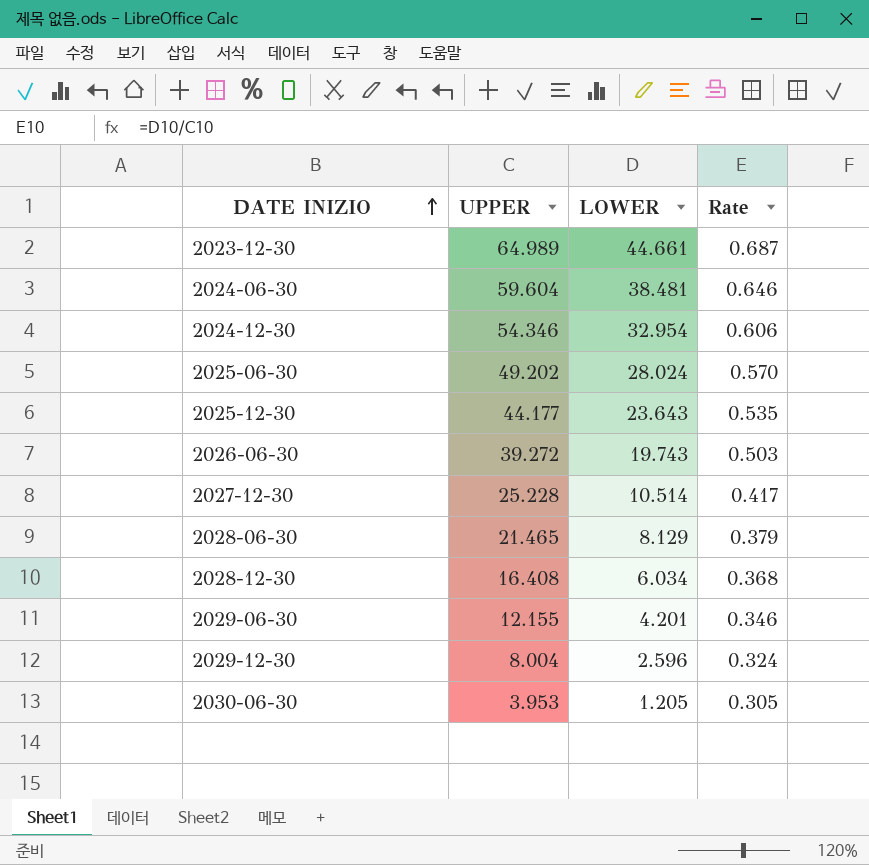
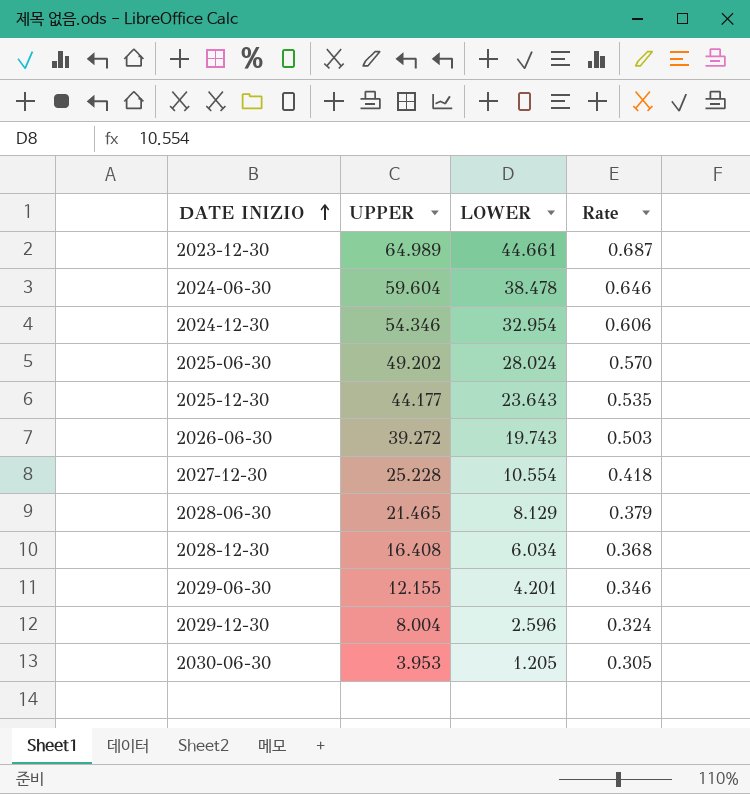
2024-06-30 | LOWER: 38.481 -> 38.478
2027-12-30 | LOWER: 10.514 -> 10.554
2027-12-30 | Rate: 0.417 -> 0.418

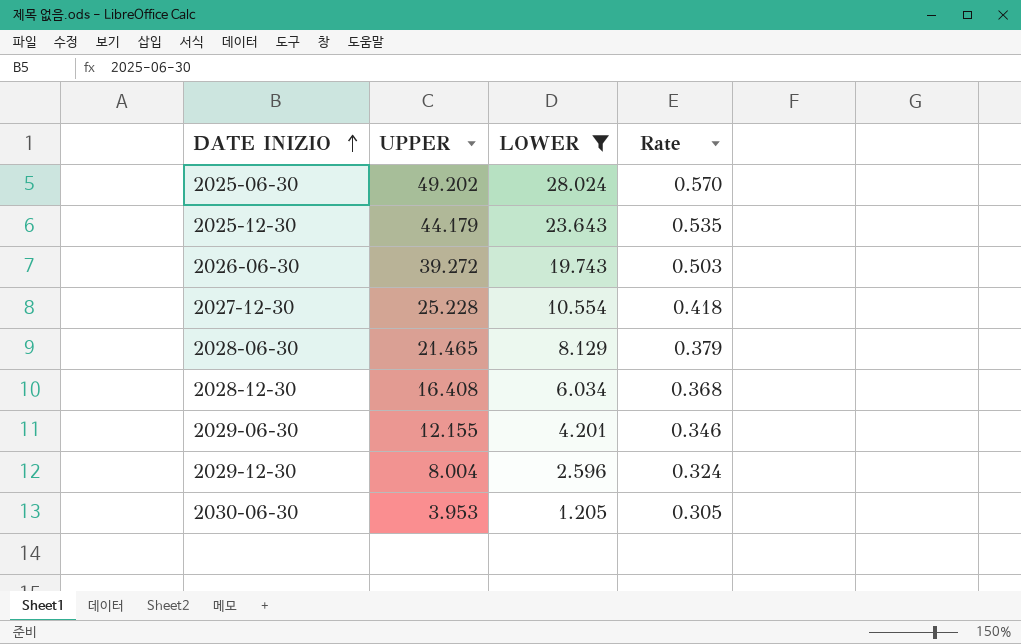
filter: none -> LOWER <= 28.024
2025-12-30 | UPPER: 44.177 -> 44.179

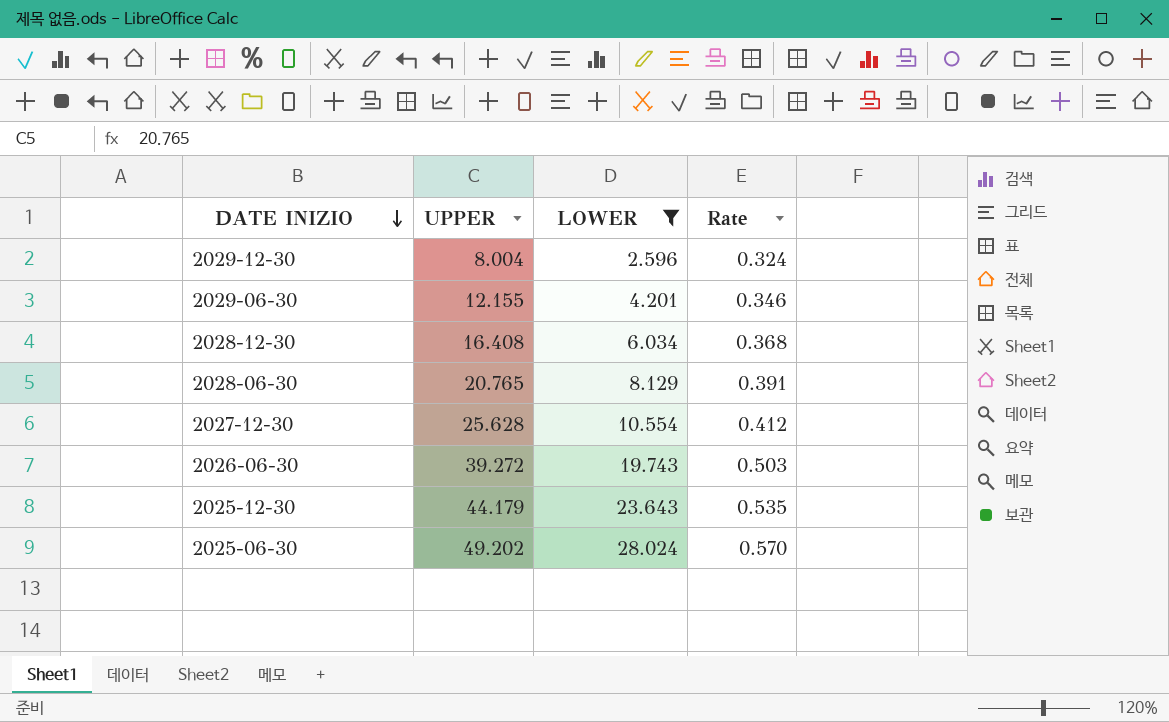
row order: DATE INIZIO ascending -> DATE INIZIO descending
row 2030-06-30: 3.953 | 1.205 | 0.305 -> none
2028-06-30 | UPPER: 21.465 -> 20.765
2028-06-30 | Rate: 0.379 -> 0.391
2027-12-30 | UPPER: 25.228 -> 25.628
2027-12-30 | Rate: 0.418 -> 0.412

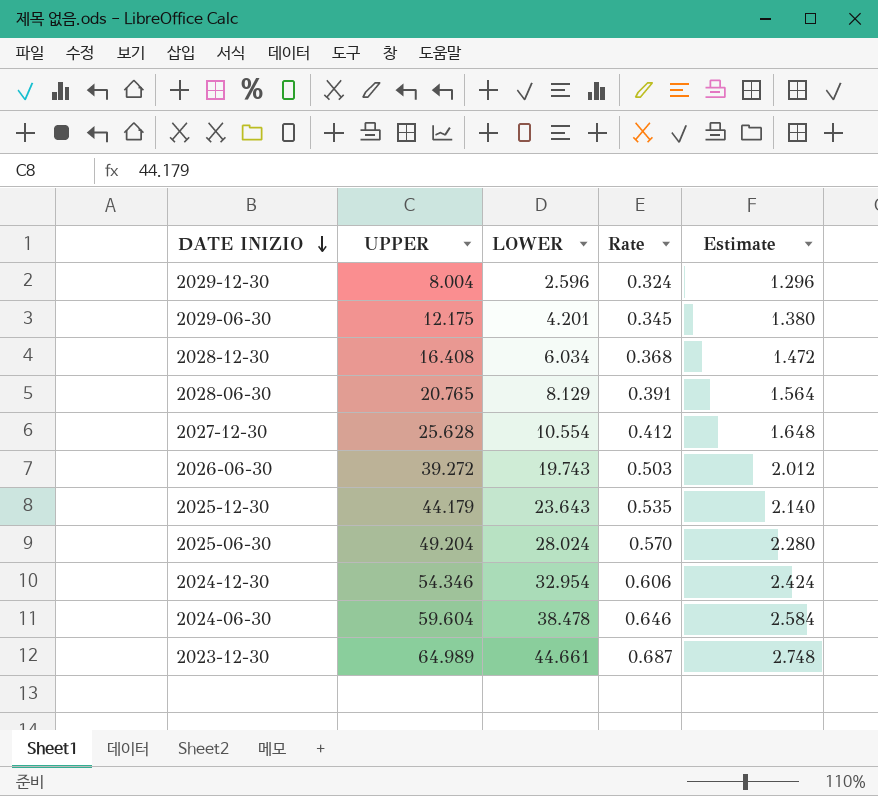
filter: LOWER <= 28.024 -> none
column Estimate | formula: none -> [Rate] * 4
2029-06-30 | UPPER: 12.155 -> 12.175
2029-06-30 | Rate: 0.346 -> 0.345
2025-06-30 | UPPER: 49.202 -> 49.204

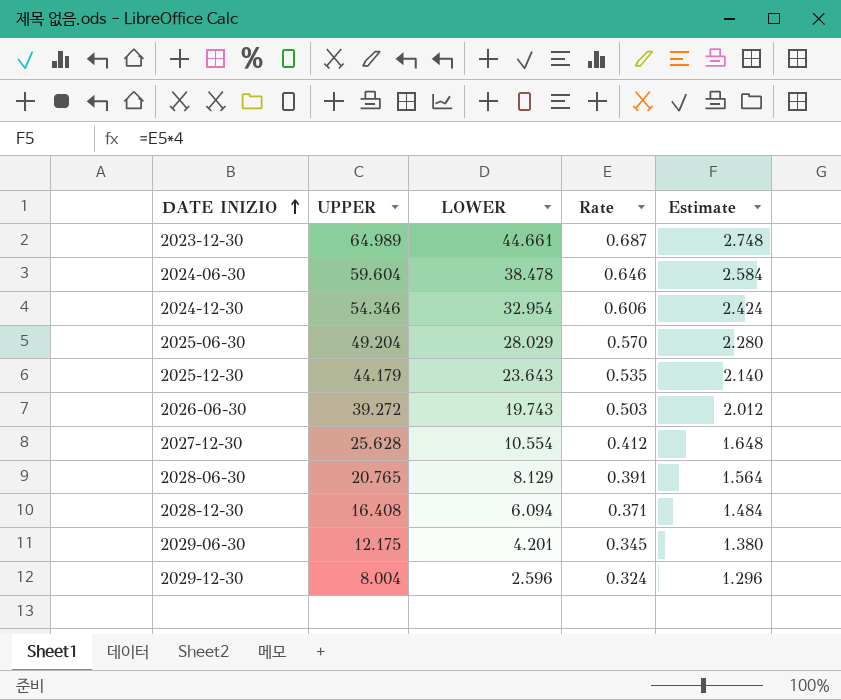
row order: DATE INIZIO descending -> DATE INIZIO ascending
2025-06-30 | LOWER: 28.024 -> 28.029
2028-12-30 | LOWER: 6.034 -> 6.094
2028-12-30 | Rate: 0.368 -> 0.371
2028-12-30 | Estimate: 1.472 -> 1.484

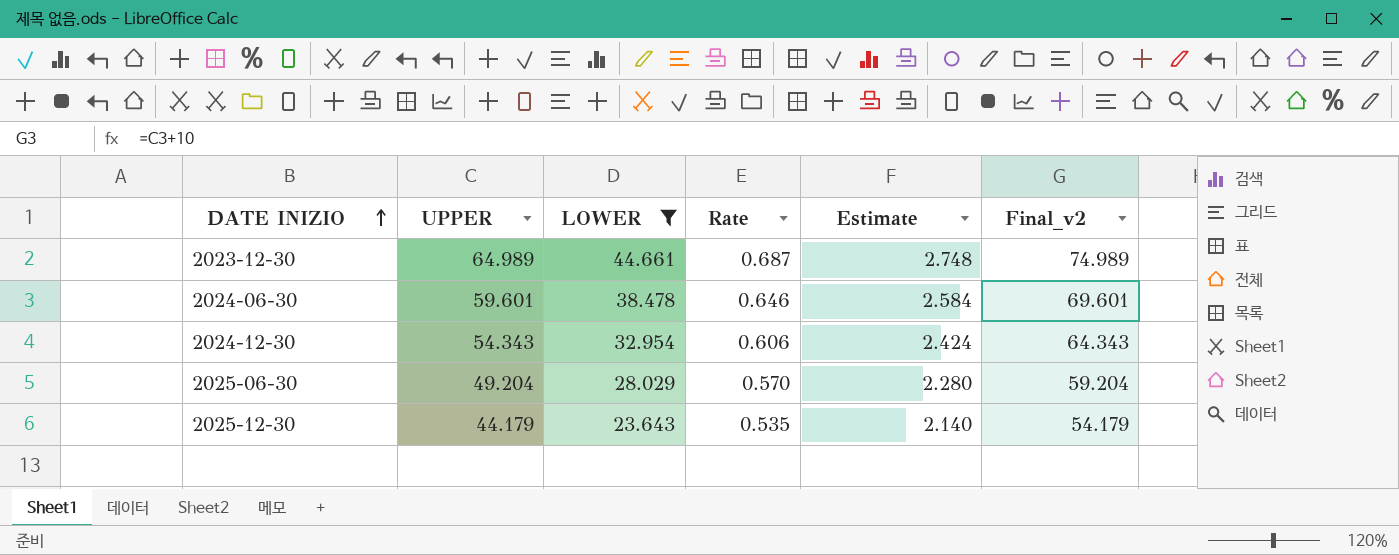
filter: none -> LOWER >= 23.643
column Final_v2 | formula: none -> [UPPER] + 10
2024-06-30 | UPPER: 59.604 -> 59.601
2024-12-30 | UPPER: 54.346 -> 54.343

